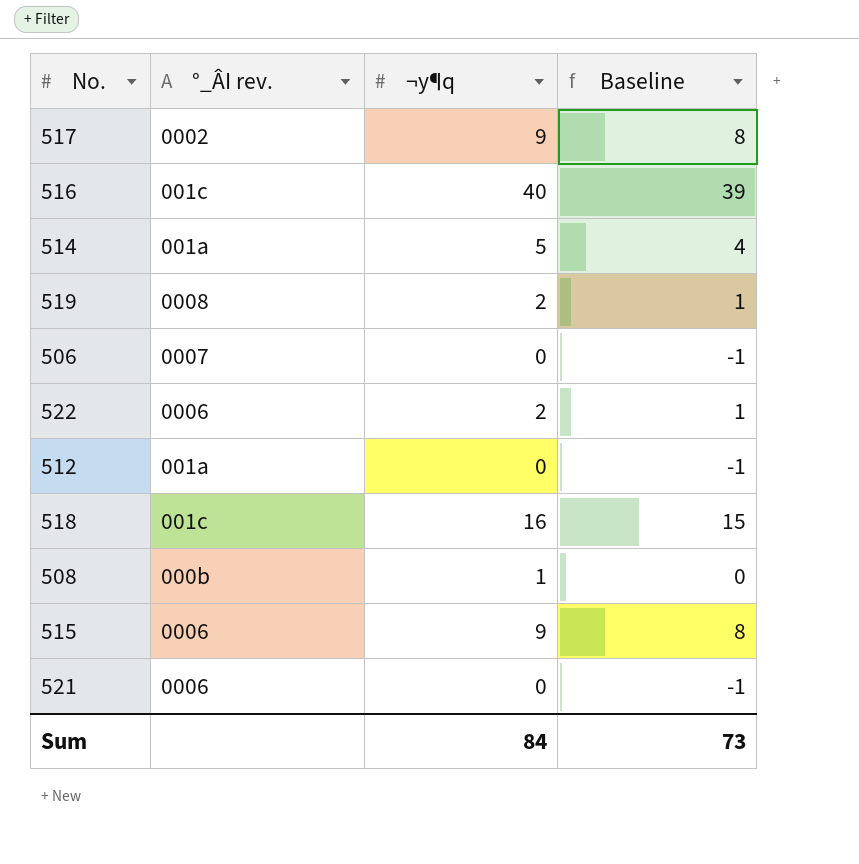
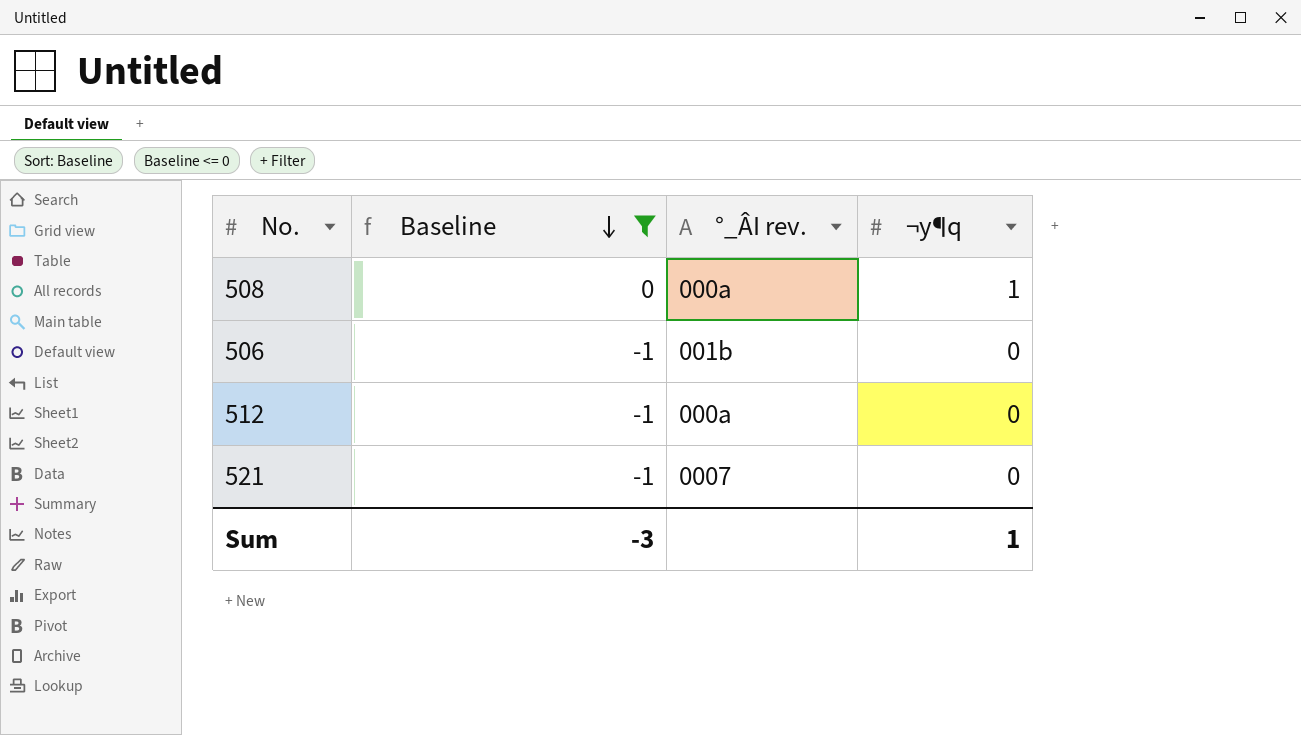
filter: none -> Baseline <= 0
row order: none -> Baseline descending
column Baseline | position: 4 -> 2
508 | °_ÂI rev.: 000b -> 000a
506 | °_ÂI rev.: 0007 -> 001b
512 | °_ÂI rev.: 001a -> 000a
521 | °_ÂI rev.: 0006 -> 0007
Sum | Baseline: 73 -> -3
Sum | ¬y¶q: 84 -> 1

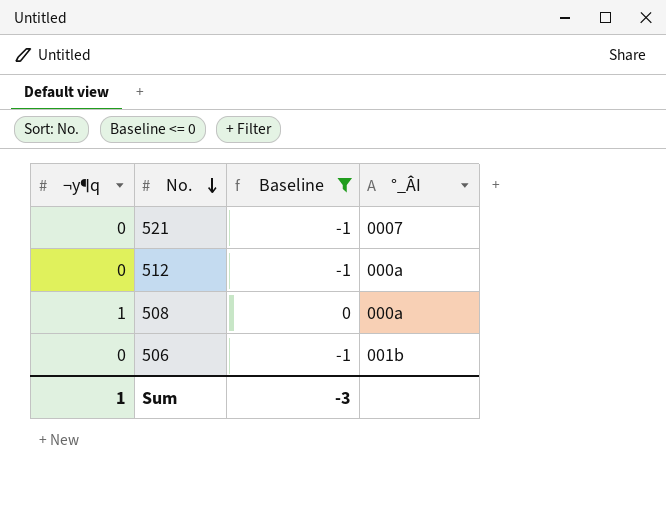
row order: Baseline descending -> No. descending
column ¬y¶q | position: 4 -> 1
column name: °_ÂI rev. -> °_ÂI

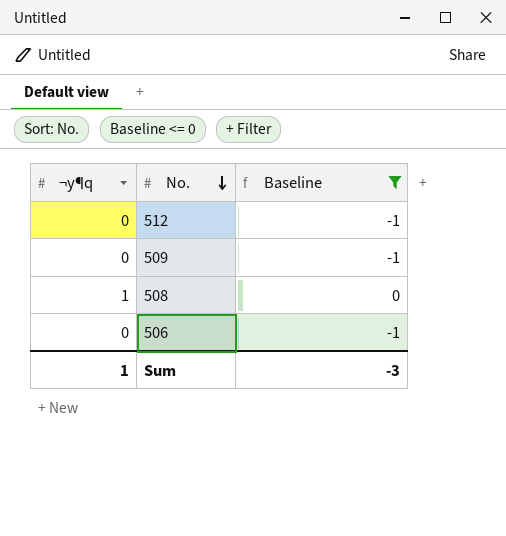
column °_ÂI | position: 4 -> none
row 521: 0 | -1 | 0007 -> none
row 509: none -> 0 | -1

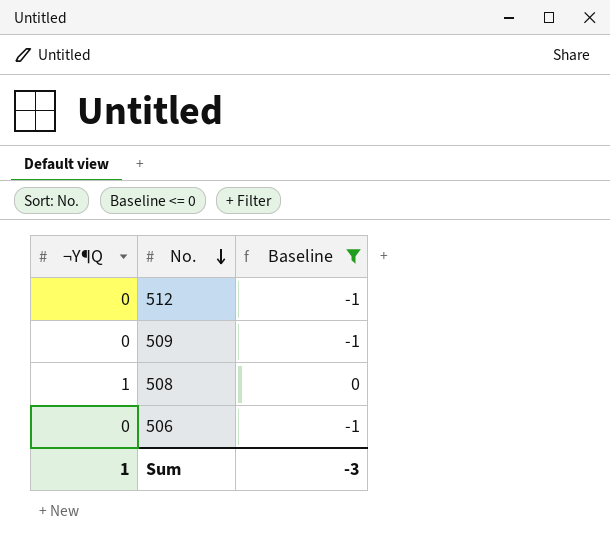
column name: ¬y¶q -> ¬Y¶Q

